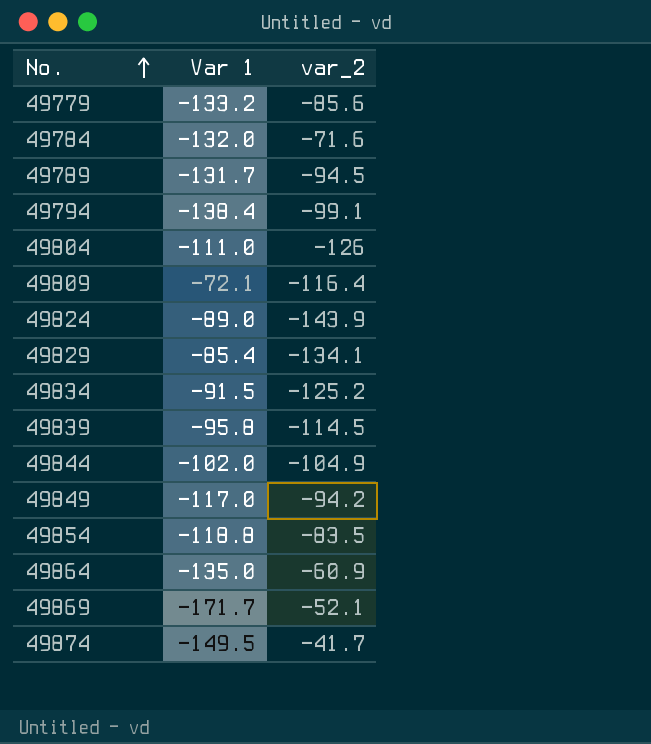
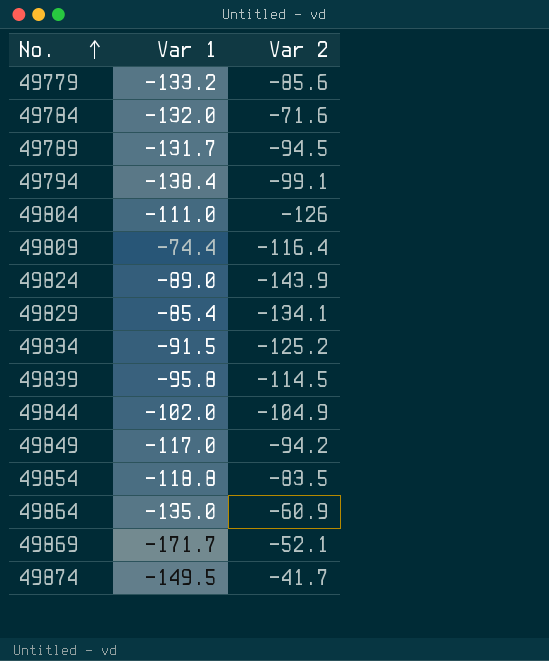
column name: var_2 -> Var 2
49809 | Var 1: -72.1 -> -74.4

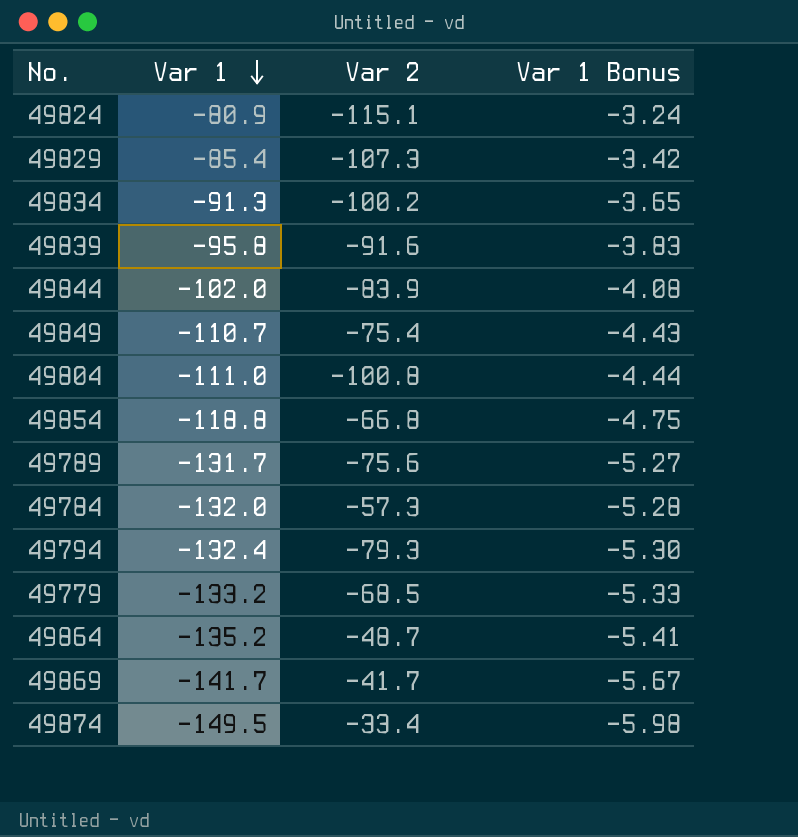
row order: No. ascending -> Var 1 descending
column Var 1 Bonus | formula: none -> [Var 1] * 0.04
row 49809: -74.4 | -116.4 -> none
49824 | Var 1: -89.0 -> -80.9
49824 | Var 2: -143.9 -> -115.1
49829 | Var 2: -134.1 -> -107.3
49834 | Var 1: -91.5 -> -91.3
49834 | Var 2: -125.2 -> -100.2
49839 | Var 2: -114.5 -> -91.6
49844 | Var 2: -104.9 -> -83.9
49849 | Var 1: -117.0 -> -110.7
49849 | Var 2: -94.2 -> -75.4
49804 | Var 2: -126 -> -100.8
49854 | Var 2: -83.5 -> -66.8
49789 | Var 2: -94.5 -> -75.6
49784 | Var 2: -71.6 -> -57.3
49794 | Var 1: -138.4 -> -132.4
49794 | Var 2: -99.1 -> -79.3
49779 | Var 2: -85.6 -> -68.5
49864 | Var 1: -135.0 -> -135.2
49864 | Var 2: -60.9 -> -48.7
49869 | Var 1: -171.7 -> -141.7
49869 | Var 2: -52.1 -> -41.7
49874 | Var 2: -41.7 -> -33.4

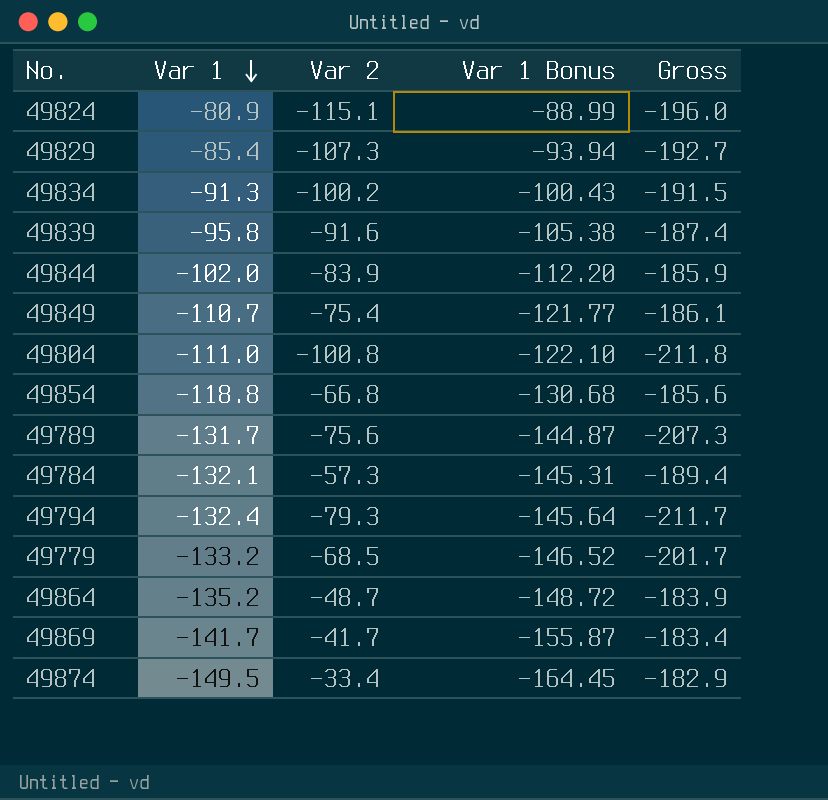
column Var 1 Bonus | formula: [Var 1] * 0.04 -> [Var 1] * 1.1
column Gross | formula: none -> [Var 1] + [Var 2]
49784 | Var 1: -132.0 -> -132.1

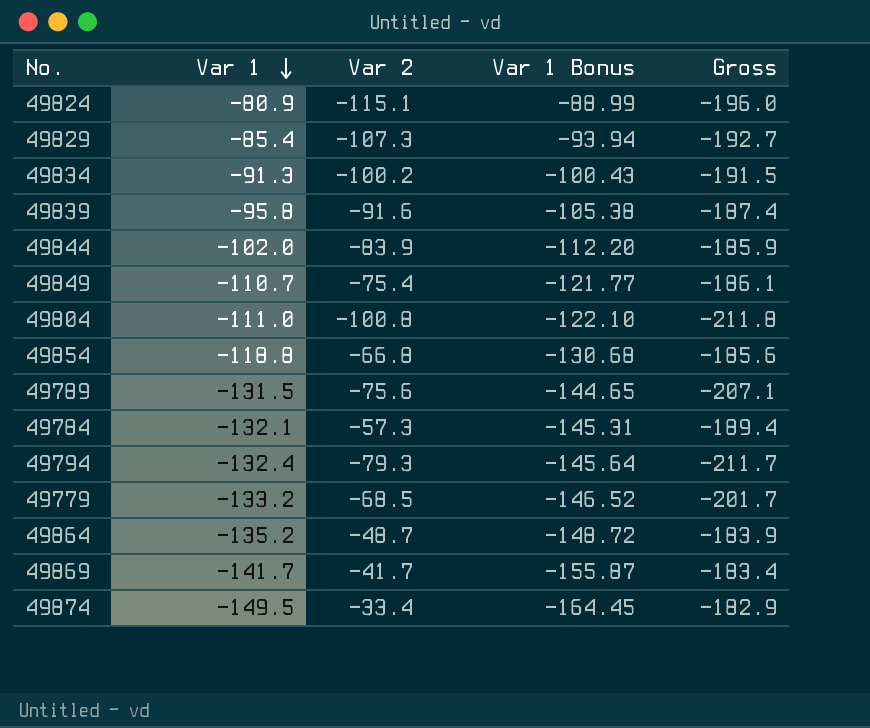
49789 | Var 1: -131.7 -> -131.5
49789 | Var 1 Bonus: -144.87 -> -144.65
49789 | Gross: -207.3 -> -207.1

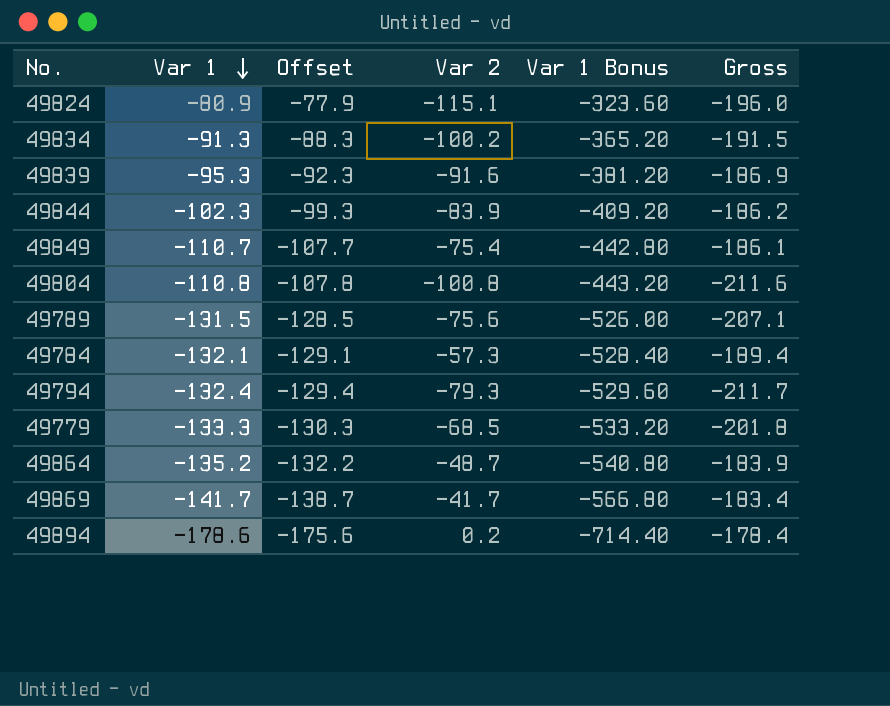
column Offset | formula: none -> [Var 1] + 3
column Var 1 Bonus | formula: [Var 1] * 1.1 -> [Var 1] * 4
row 49829: -85.4 | -107.3 | -93.94 | -192.7 -> none
row 49854: -118.8 | -66.8 | -130.68 | -185.6 -> none
row 49874: -149.5 | -33.4 | -164.45 | -182.9 -> none
49839 | Var 1: -95.8 -> -95.3
49839 | Gross: -187.4 -> -186.9
49844 | Var 1: -102.0 -> -102.3
49844 | Gross: -185.9 -> -186.2
49804 | Var 1: -111.0 -> -110.8
49804 | Gross: -211.8 -> -211.6
49779 | Var 1: -133.2 -> -133.3
49779 | Gross: -201.7 -> -201.8
row 49894: none -> -178.6 | -175.6 | 0.2 | -714.40 | -178.4

